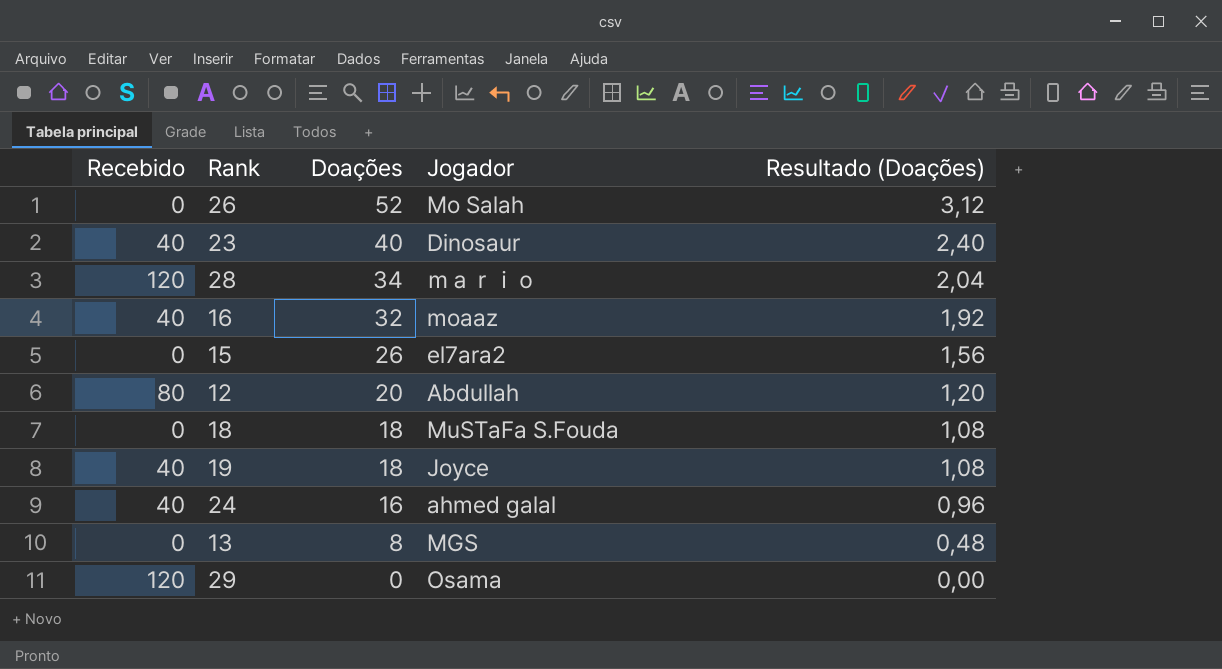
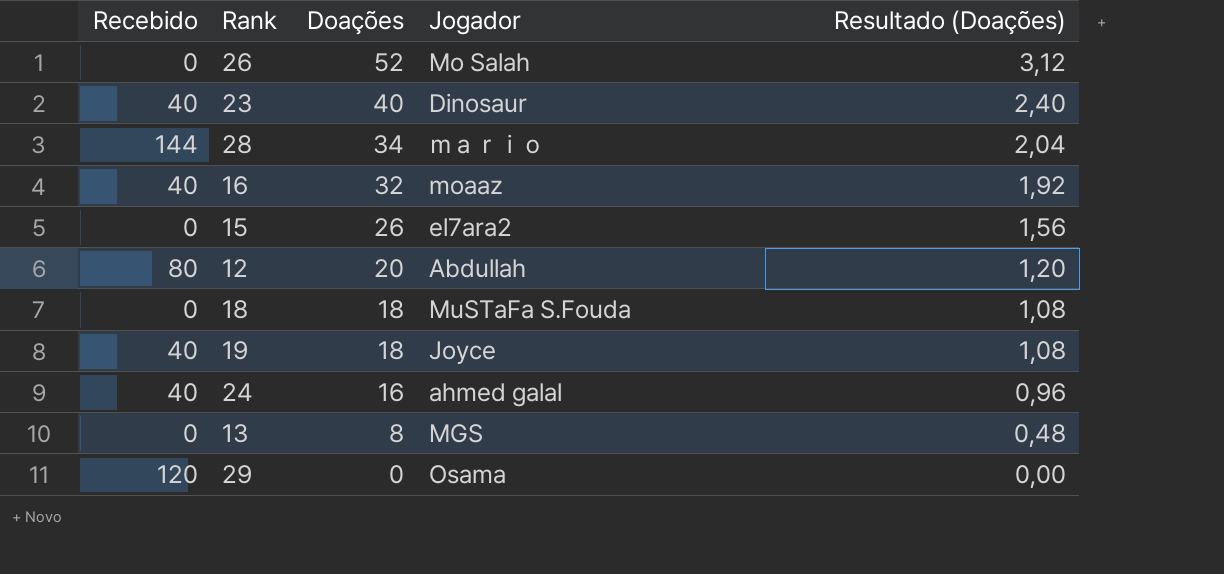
28 | Recebido: 120 -> 144

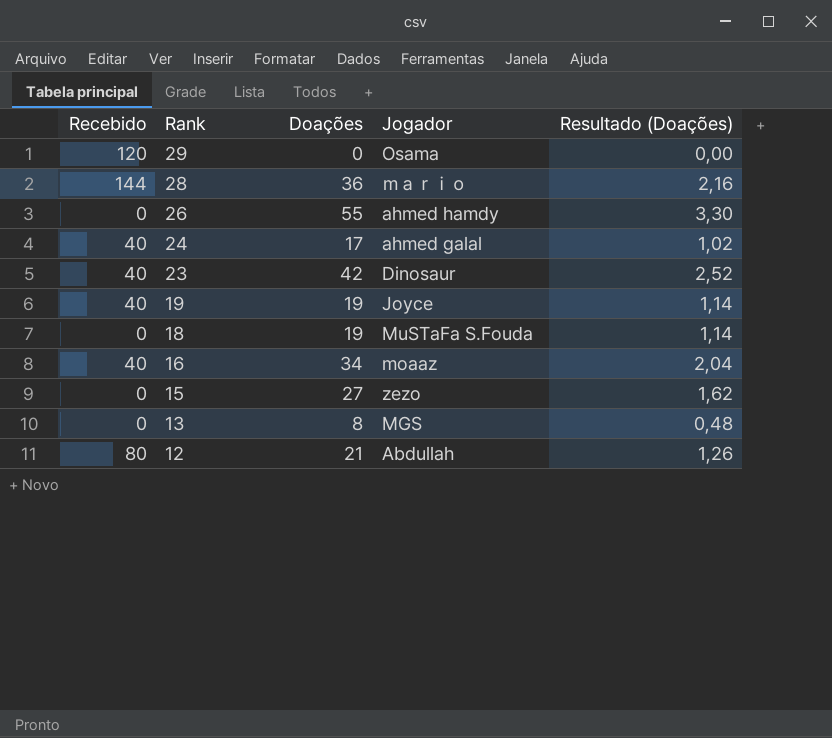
row order: Doações descending -> Rank descending
28 | Doações: 34 -> 36
28 | Resultado (Doações): 2,04 -> 2,16
26 | Doações: 52 -> 55
26 | Jogador: Mo Salah -> ahmed hamdy
26 | Resultado (Doações): 3,12 -> 3,30
24 | Doações: 16 -> 17
24 | Resultado (Doações): 0,96 -> 1,02
23 | Doações: 40 -> 42
23 | Resultado (Doações): 2,40 -> 2,52
19 | Doações: 18 -> 19
19 | Resultado (Doações): 1,08 -> 1,14
18 | Doações: 18 -> 19
18 | Resultado (Doações): 1,08 -> 1,14
16 | Doações: 32 -> 34
16 | Resultado (Doações): 1,92 -> 2,04
15 | Doações: 26 -> 27
15 | Jogador: el7ara2 -> zezo
15 | Resultado (Doações): 1,56 -> 1,62
12 | Doações: 20 -> 21
12 | Resultado (Doações): 1,20 -> 1,26

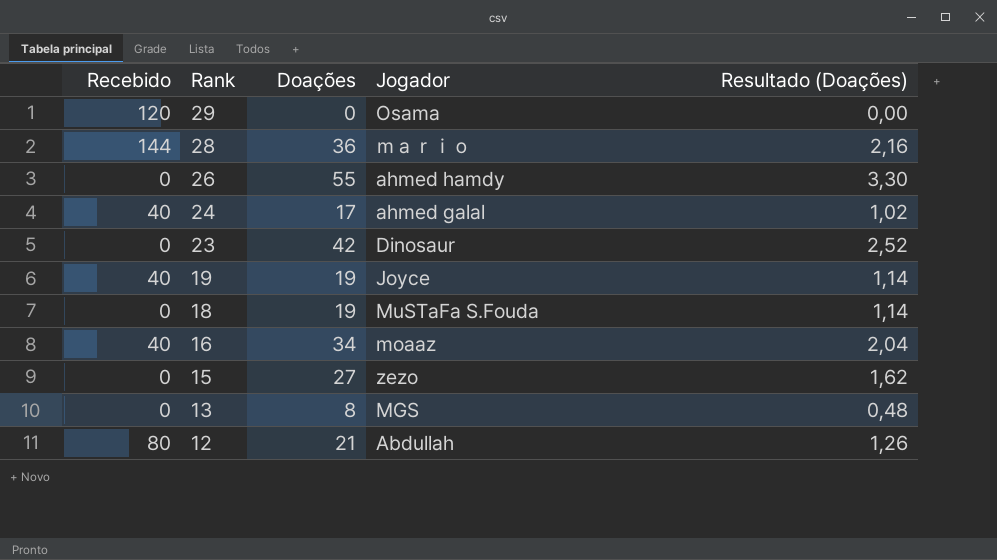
23 | Recebido: 40 -> 0

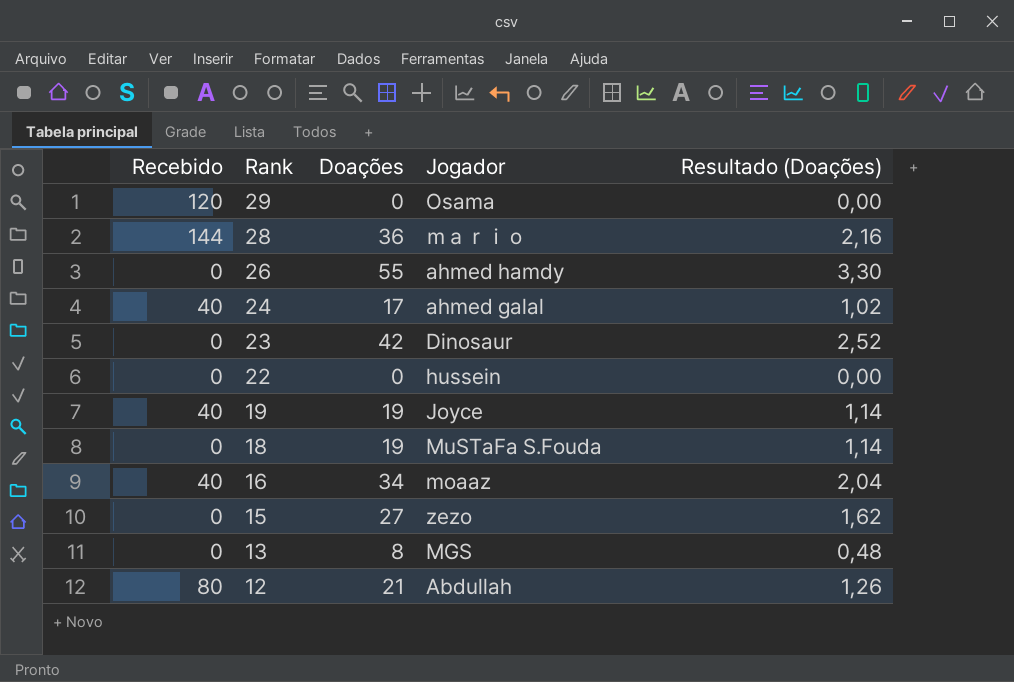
row 22: none -> 0 | 0 | hussein | 0,00

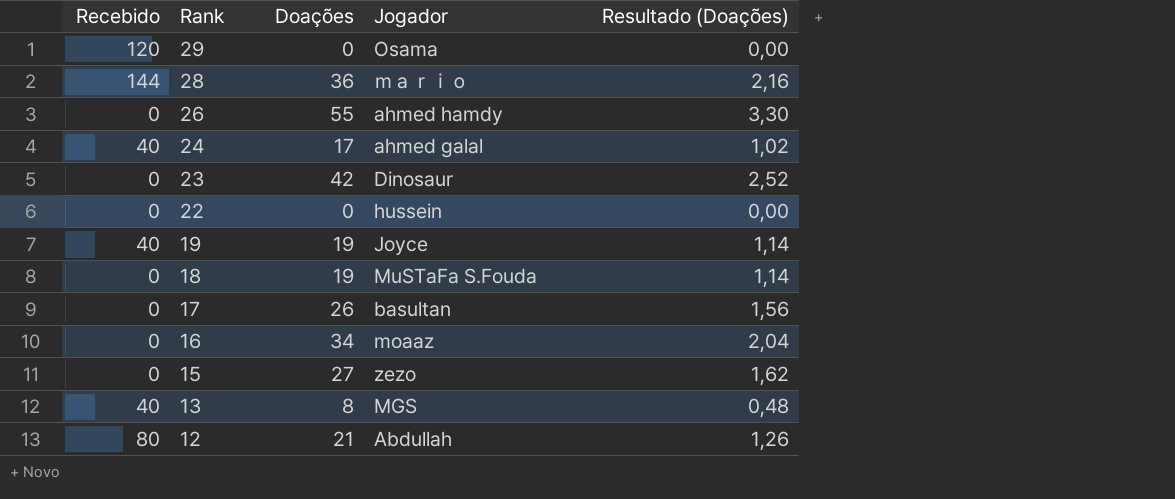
row 17: none -> 0 | 26 | basultan | 1,56
16 | Recebido: 40 -> 0
13 | Recebido: 0 -> 40

